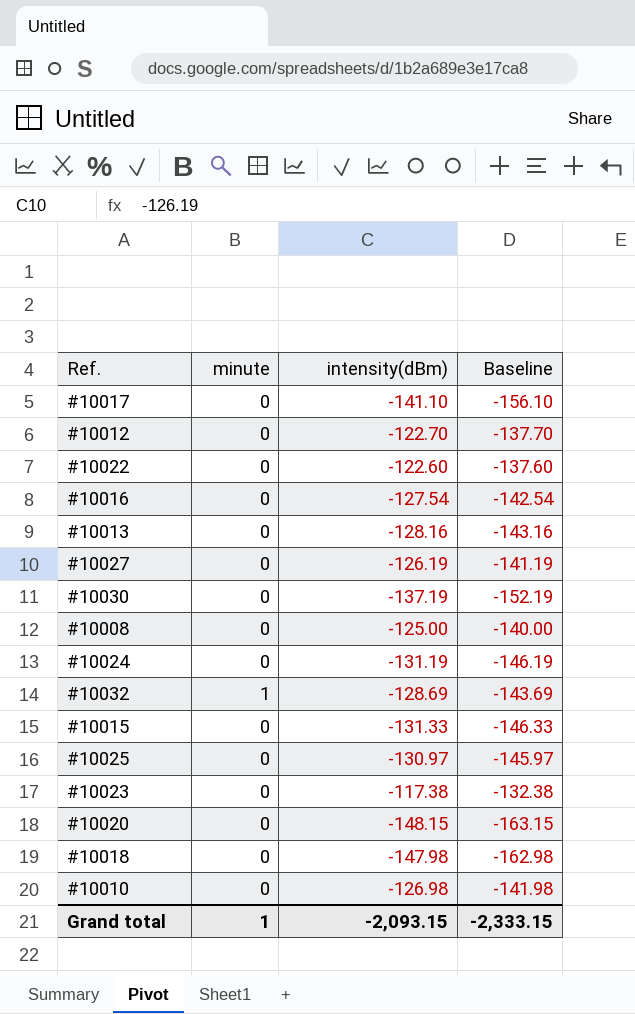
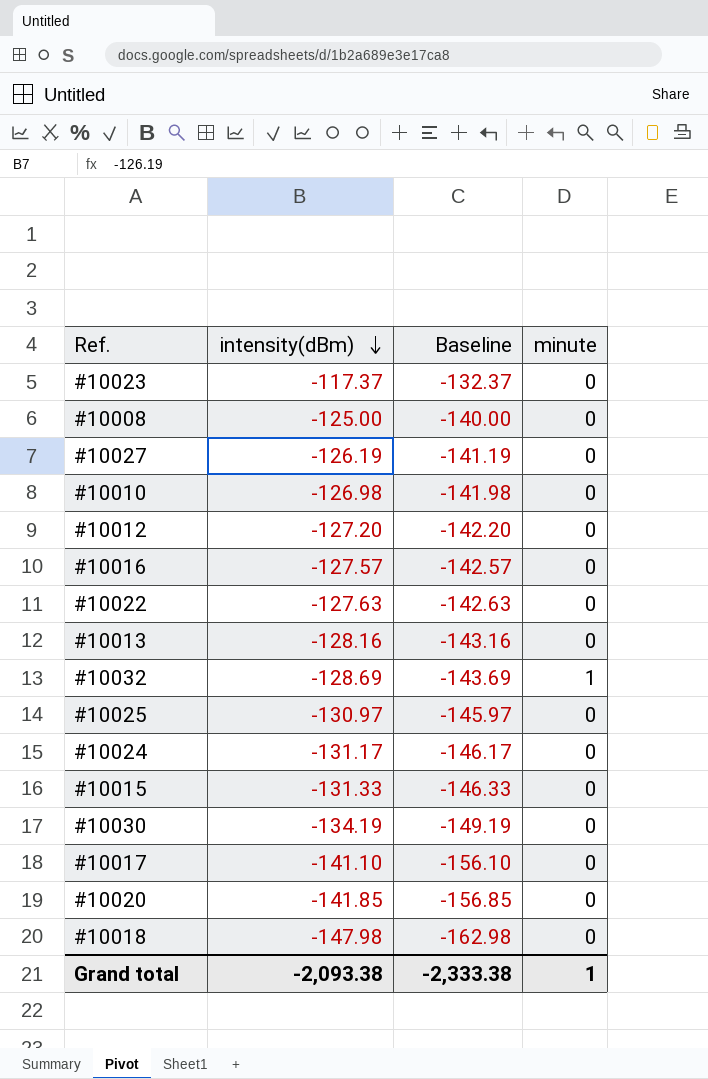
row order: none -> intensity(dBm) descending
column minute | position: 2 -> 4
#10023 | intensity(dBm): -117.38 -> -117.37
#10023 | Baseline: -132.38 -> -132.37
#10012 | intensity(dBm): -122.70 -> -127.20
#10012 | Baseline: -137.70 -> -142.20
#10016 | intensity(dBm): -127.54 -> -127.57
#10016 | Baseline: -142.54 -> -142.57
#10022 | intensity(dBm): -122.60 -> -127.63
#10022 | Baseline: -137.60 -> -142.63
#10024 | intensity(dBm): -131.19 -> -131.17
#10024 | Baseline: -146.19 -> -146.17
#10030 | intensity(dBm): -137.19 -> -134.19
#10030 | Baseline: -152.19 -> -149.19
#10020 | intensity(dBm): -148.15 -> -141.85
#10020 | Baseline: -163.15 -> -156.85
Grand total | intensity(dBm): -2,093.15 -> -2,093.38
Grand total | Baseline: -2,333.15 -> -2,333.38

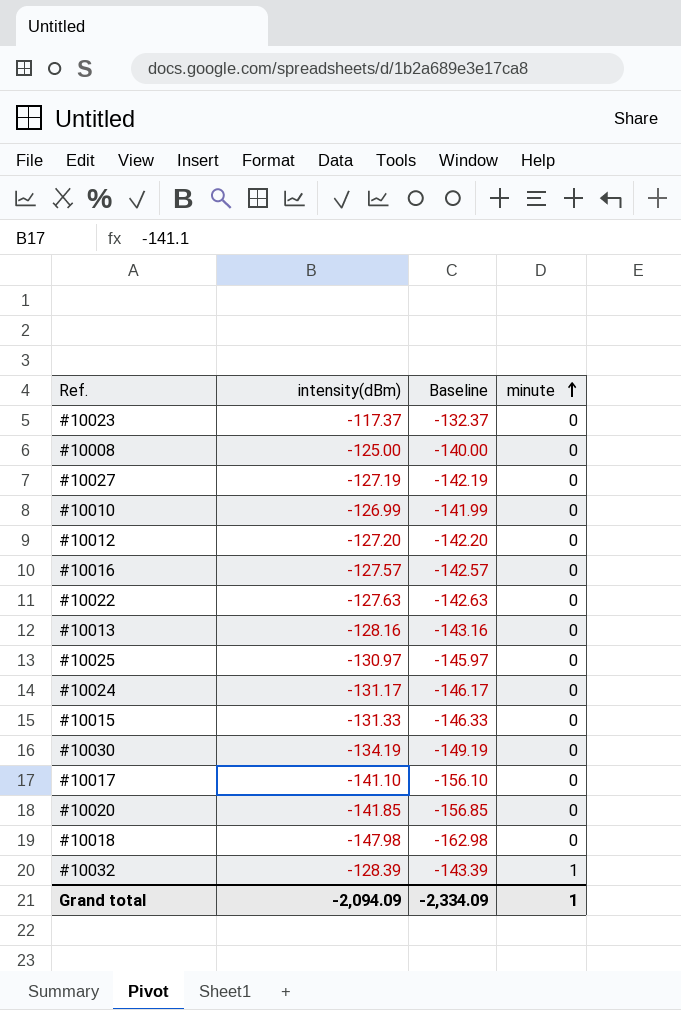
row order: intensity(dBm) descending -> minute ascending
#10027 | intensity(dBm): -126.19 -> -127.19
#10027 | Baseline: -141.19 -> -142.19
#10010 | intensity(dBm): -126.98 -> -126.99
#10010 | Baseline: -141.98 -> -141.99
#10032 | intensity(dBm): -128.69 -> -128.39
#10032 | Baseline: -143.69 -> -143.39
Grand total | intensity(dBm): -2,093.38 -> -2,094.09
Grand total | Baseline: -2,333.38 -> -2,334.09

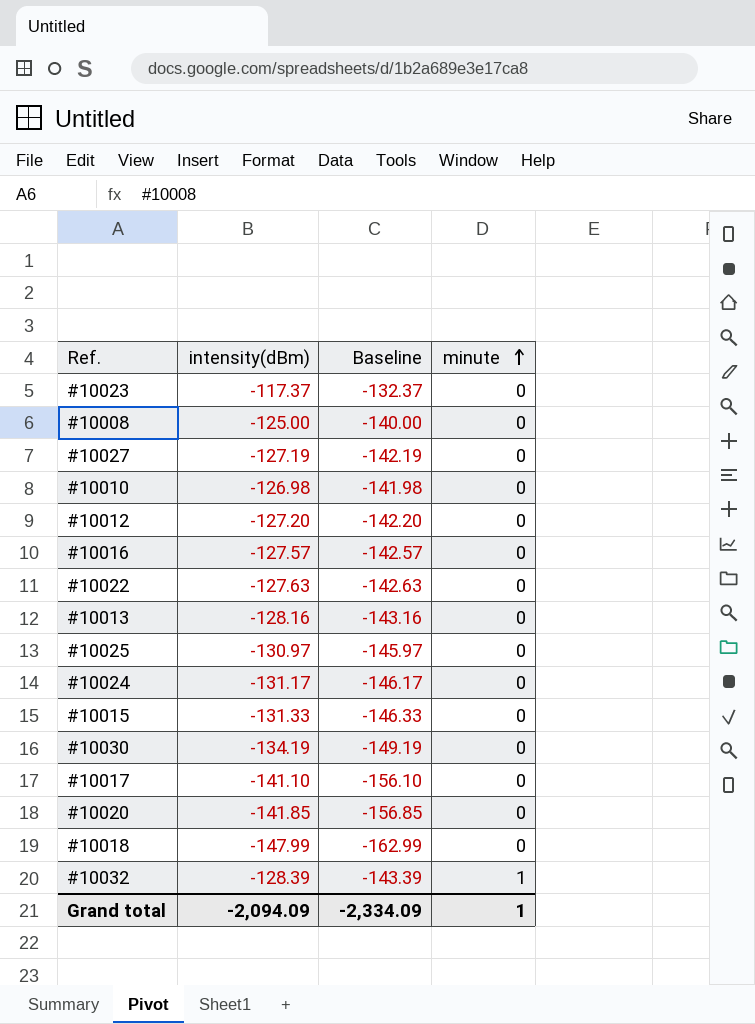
#10010 | intensity(dBm): -126.99 -> -126.98
#10010 | Baseline: -141.99 -> -141.98
#10018 | intensity(dBm): -147.98 -> -147.99
#10018 | Baseline: -162.98 -> -162.99

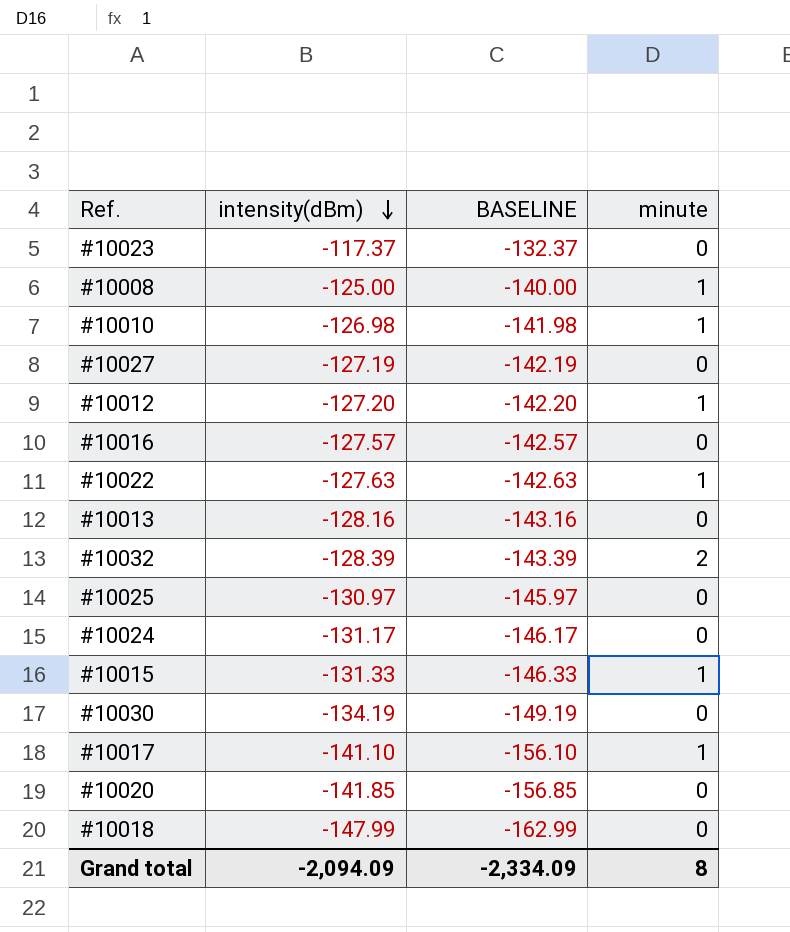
row order: minute ascending -> intensity(dBm) descending
column name: Baseline -> BASELINE
#10008 | minute: 0 -> 1
#10010 | minute: 0 -> 1
#10012 | minute: 0 -> 1
#10022 | minute: 0 -> 1
#10032 | minute: 1 -> 2
#10015 | minute: 0 -> 1
#10017 | minute: 0 -> 1
Grand total | minute: 1 -> 8

